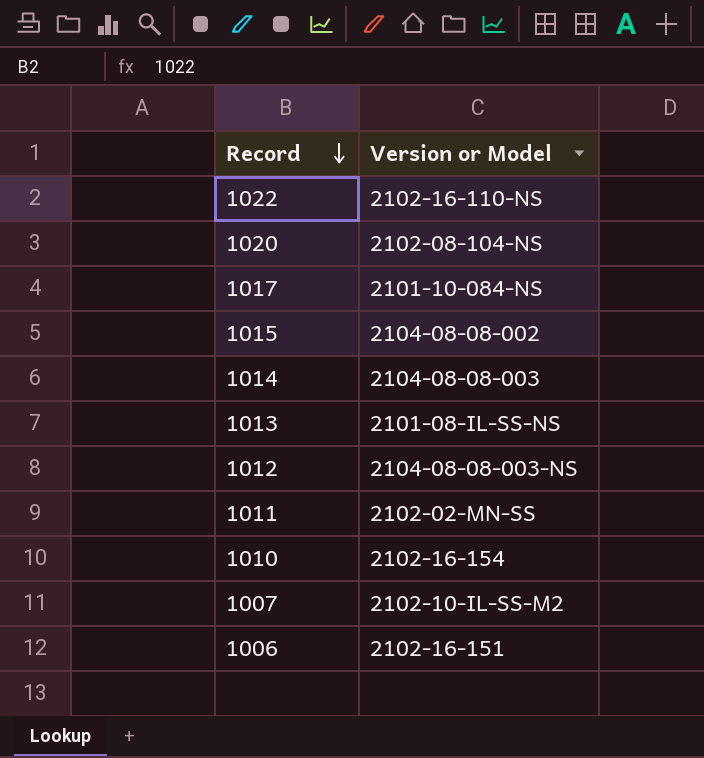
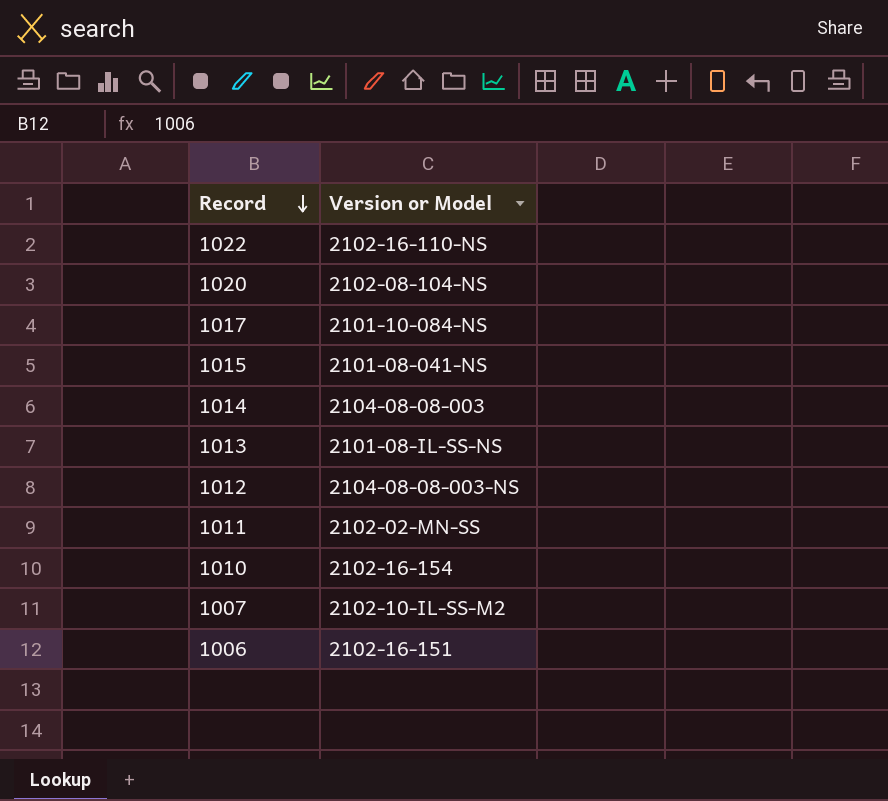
1015 | Version or Model: 2104-08-08-002 -> 2101-08-041-NS

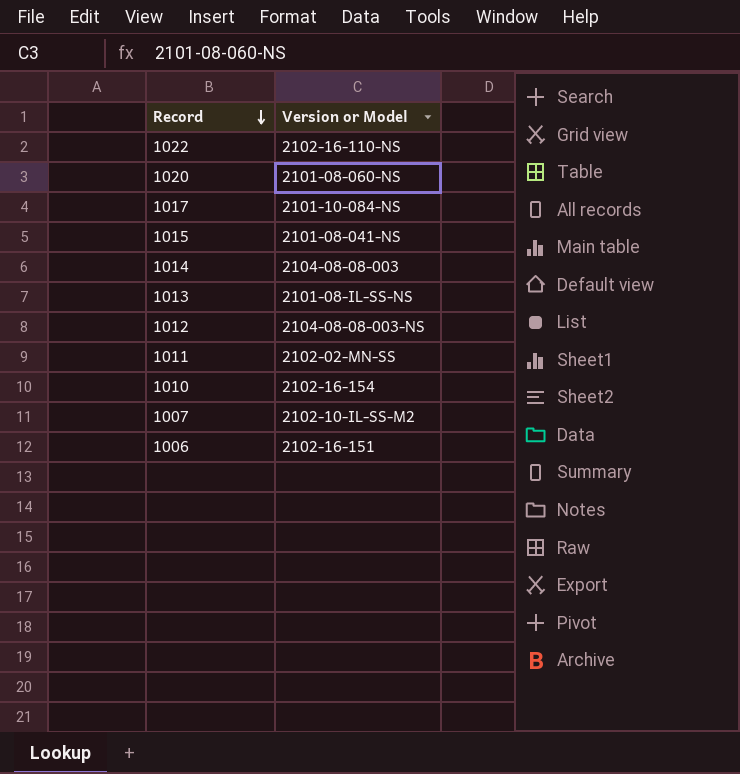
1020 | Version or Model: 2102-08-104-NS -> 2101-08-060-NS

